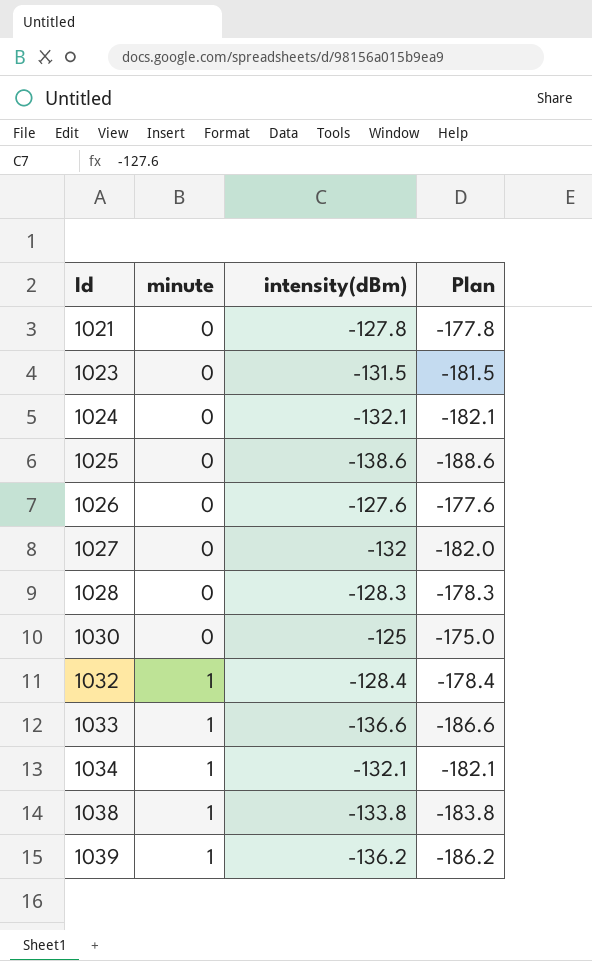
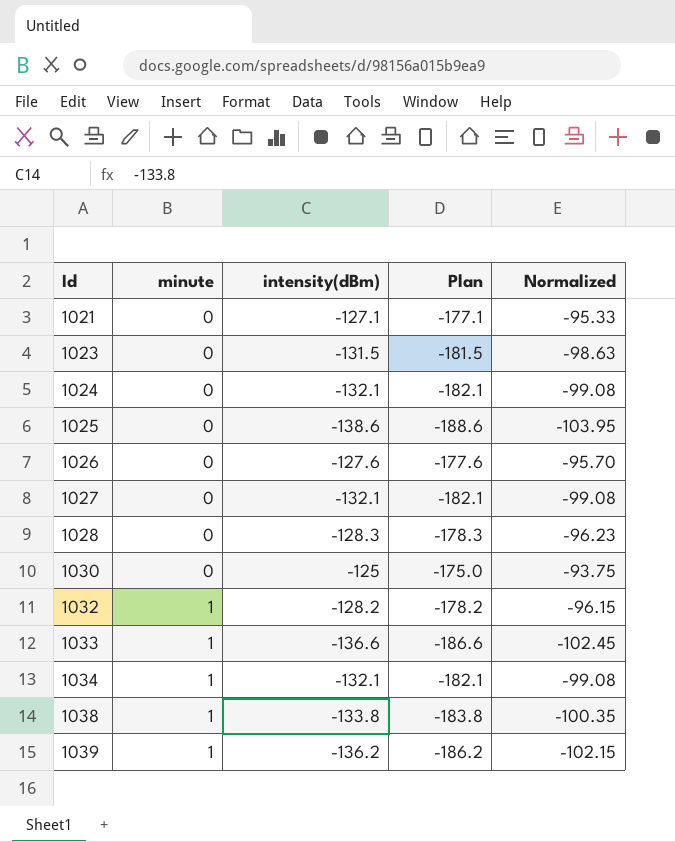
column Normalized | formula: none -> [intensity(dBm)] * 0.75
1021 | intensity(dBm): -127.8 -> -127.1
1021 | Plan: -177.8 -> -177.1
1027 | intensity(dBm): -132 -> -132.1
1027 | Plan: -182.0 -> -182.1
1032 | intensity(dBm): -128.4 -> -128.2
1032 | Plan: -178.4 -> -178.2

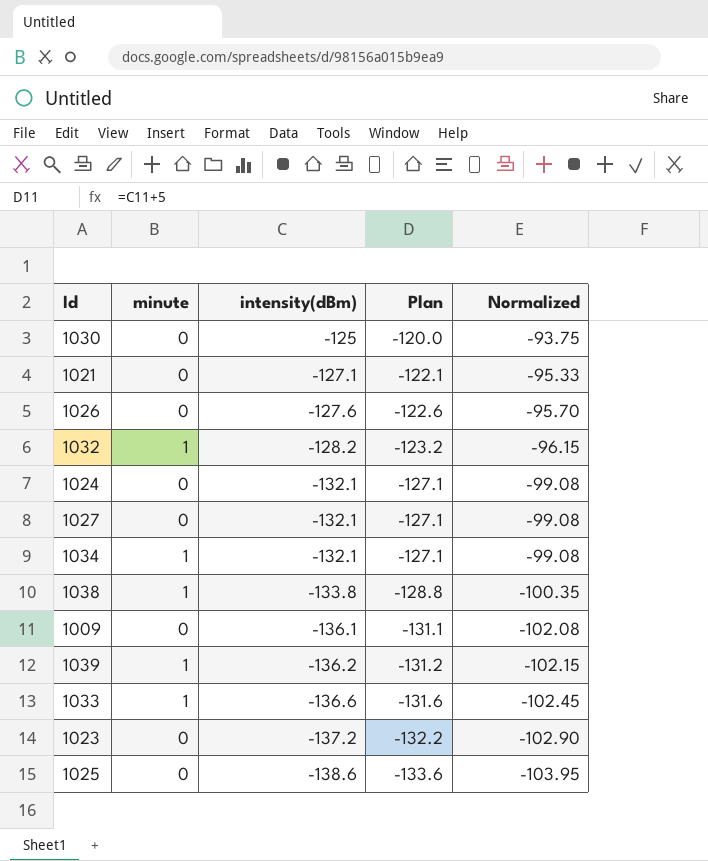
row order: Id ascending -> intensity(dBm) descending
column Plan | formula: [intensity(dBm)] - 50 -> [intensity(dBm)] + 5
row 1028: 0 | -128.3 | -178.3 | -96.23 -> none
row 1009: none -> 0 | -136.1 | -131.1 | -102.08
1023 | intensity(dBm): -131.5 -> -137.2
1023 | Normalized: -98.63 -> -102.90

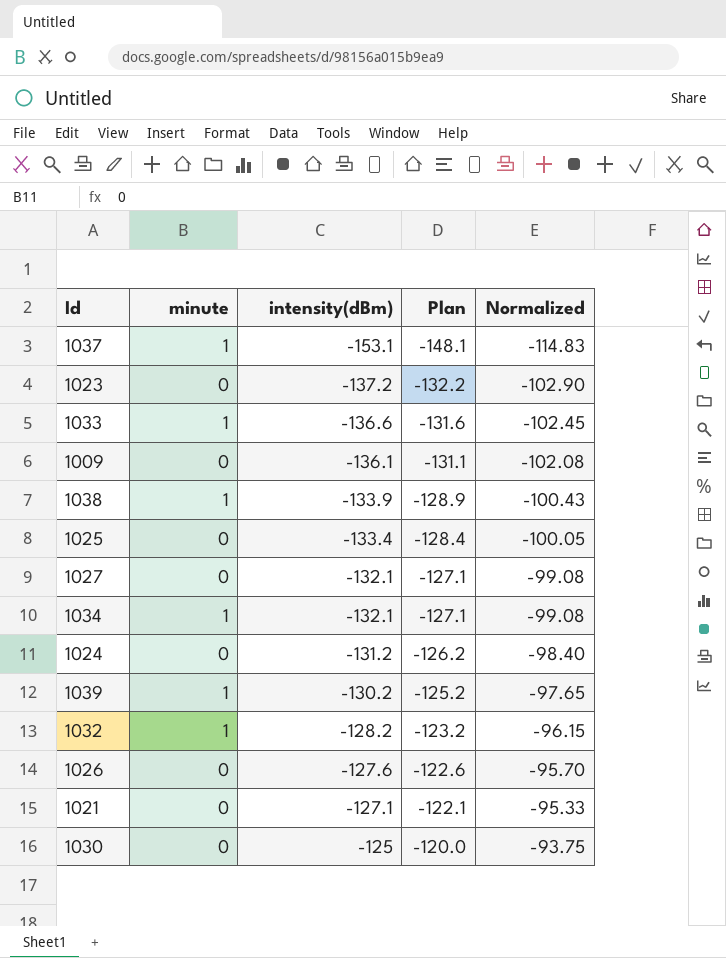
row order: intensity(dBm) descending -> intensity(dBm) ascending
row 1037: none -> 1 | -153.1 | -148.1 | -114.83
1038 | intensity(dBm): -133.8 -> -133.9
1038 | Plan: -128.8 -> -128.9
1038 | Normalized: -100.35 -> -100.43
1025 | intensity(dBm): -138.6 -> -133.4
1025 | Plan: -133.6 -> -128.4
1025 | Normalized: -103.95 -> -100.05
1024 | intensity(dBm): -132.1 -> -131.2
1024 | Plan: -127.1 -> -126.2
1024 | Normalized: -99.08 -> -98.40
1039 | intensity(dBm): -136.2 -> -130.2
1039 | Plan: -131.2 -> -125.2
1039 | Normalized: -102.15 -> -97.65

